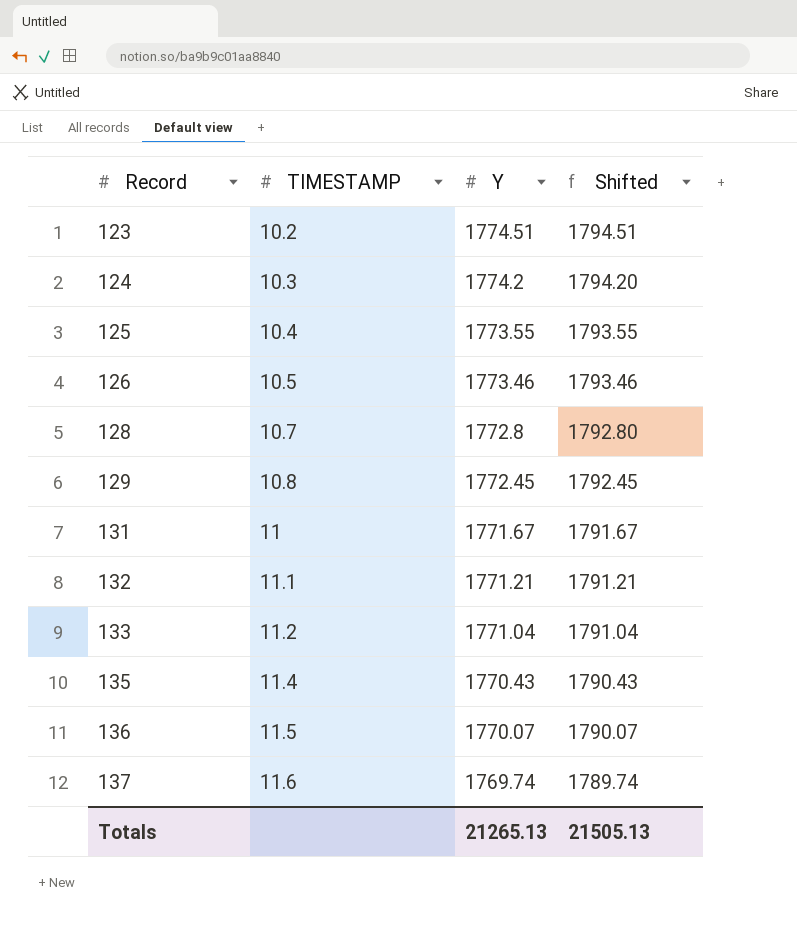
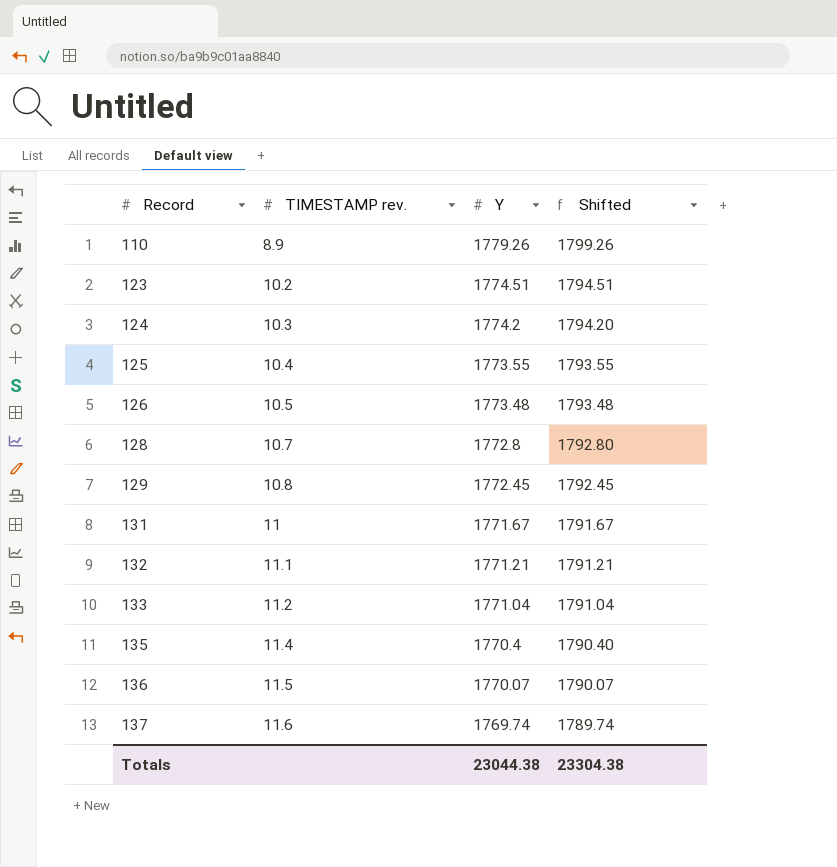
column name: TIMESTAMP -> TIMESTAMP rev.
row 110: none -> 8.9 | 1779.26 | 1799.26
126 | Y: 1773.46 -> 1773.48
126 | Shifted: 1793.46 -> 1793.48
135 | Y: 1770.43 -> 1770.4
135 | Shifted: 1790.43 -> 1790.40
Totals | Y: 21265.13 -> 23044.38
Totals | Shifted: 21505.13 -> 23304.38

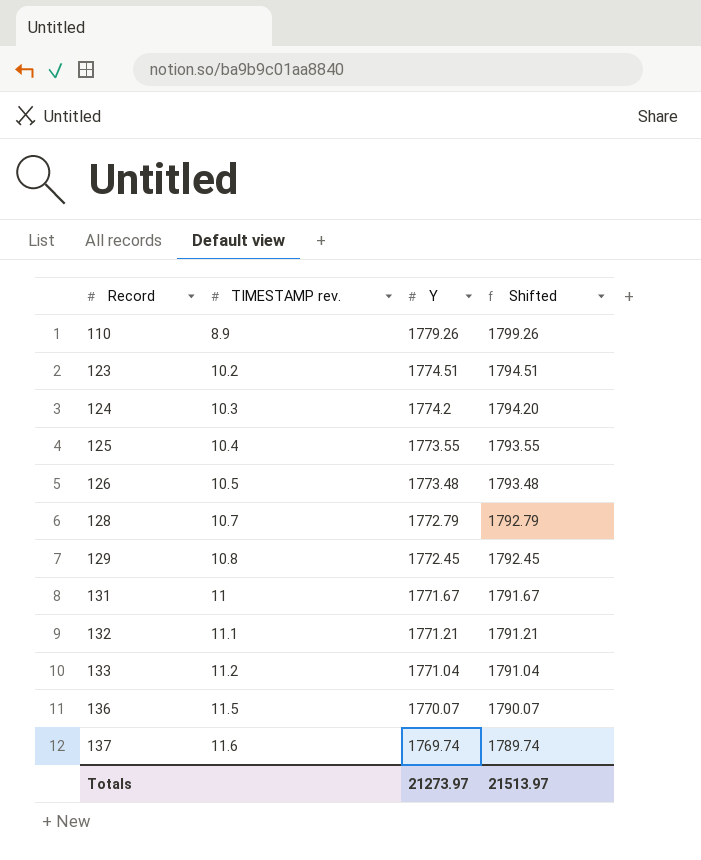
row 135: 11.4 | 1770.4 | 1790.40 -> none
128 | Y: 1772.8 -> 1772.79
128 | Shifted: 1792.80 -> 1792.79
Totals | Y: 23044.38 -> 21273.97
Totals | Shifted: 23304.38 -> 21513.97

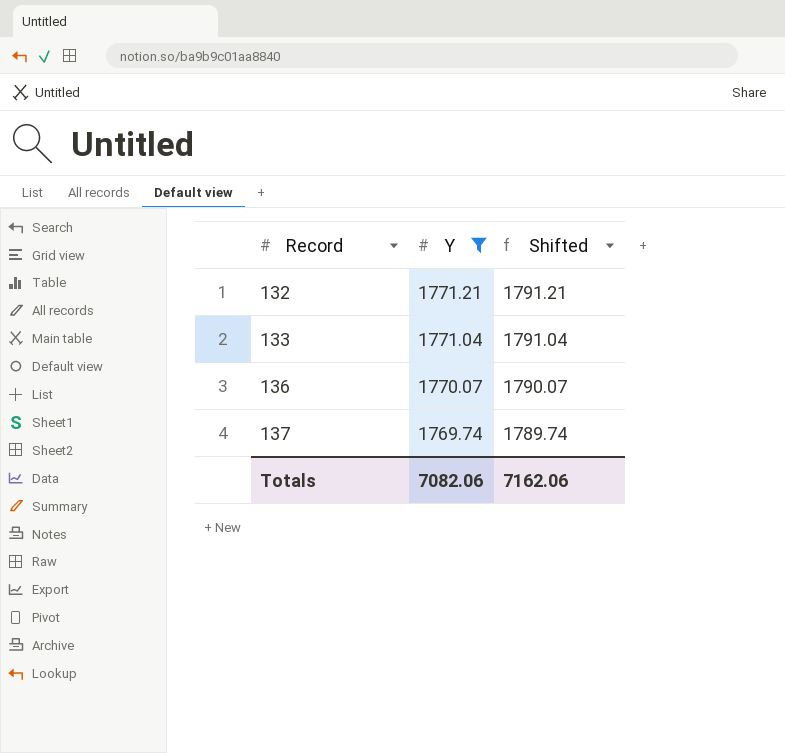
filter: none -> Y <= 1771.21
column TIMESTAMP rev. | position: 2 -> none
Totals | Y: 21273.97 -> 7082.06
Totals | Shifted: 21513.97 -> 7162.06

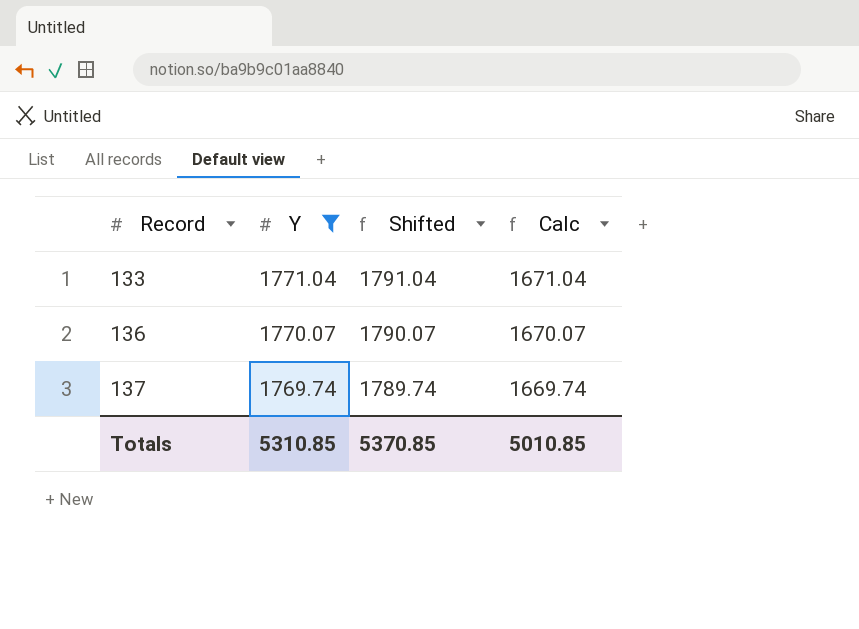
column Calc | formula: none -> [Y] - 100
row 132: 1771.21 | 1791.21 -> none
Totals | Y: 7082.06 -> 5310.85
Totals | Shifted: 7162.06 -> 5370.85

